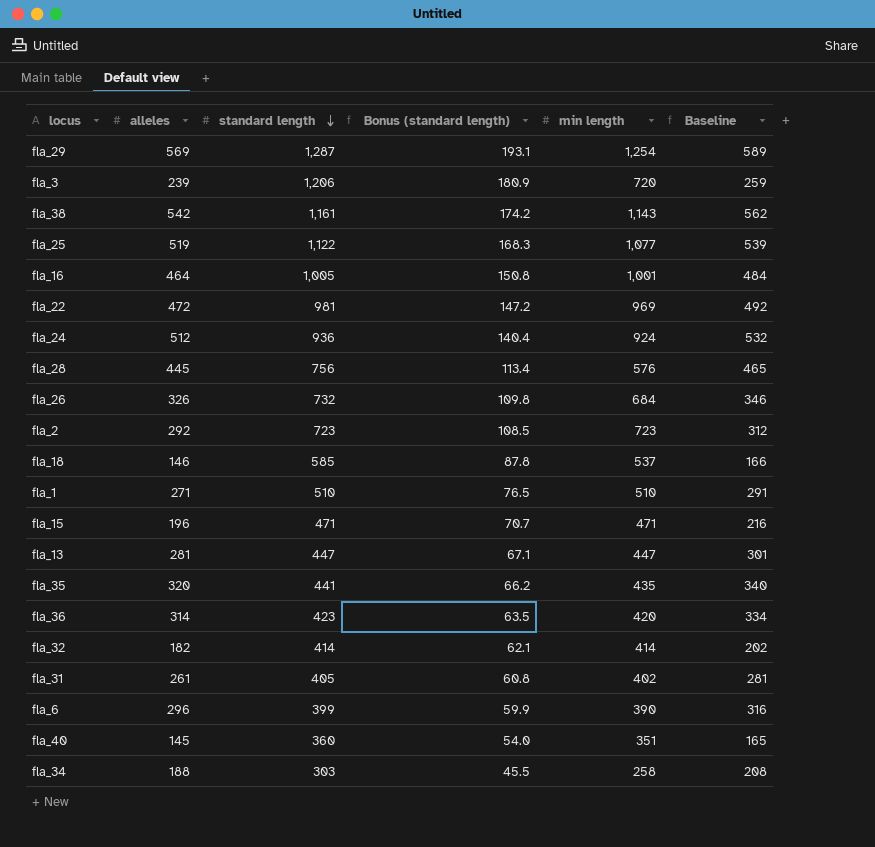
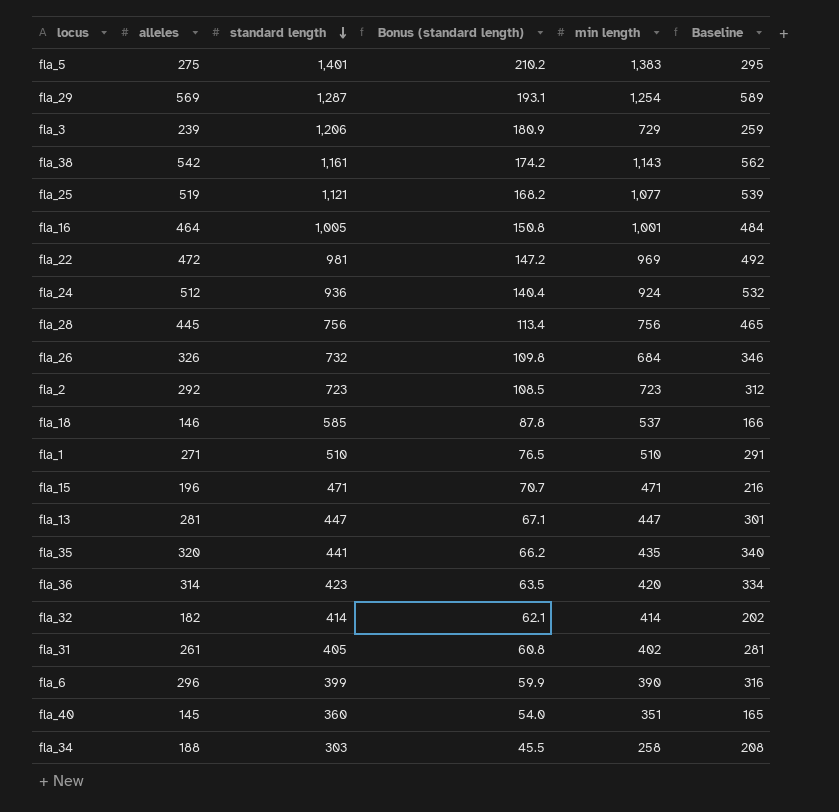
row fla_5: none -> 275 | 1,401 | 210.2 | 1,383 | 295
fla_3 | min length: 720 -> 729
fla_25 | standard length: 1,122 -> 1,121
fla_25 | Bonus (standard length): 168.3 -> 168.2
fla_28 | min length: 576 -> 756

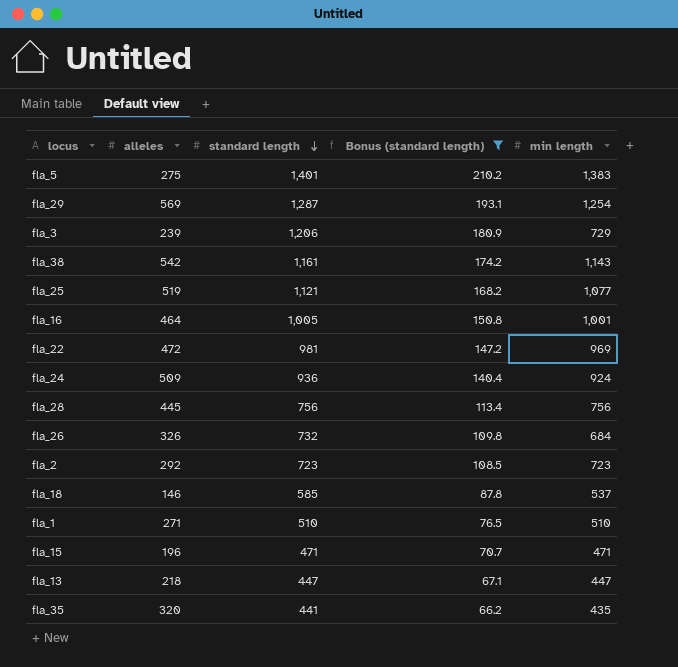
filter: none -> Bonus (standard length) >= 66.2
column Baseline | formula: [alleles] + 20 -> none
fla_24 | alleles: 512 -> 509
fla_13 | alleles: 281 -> 218

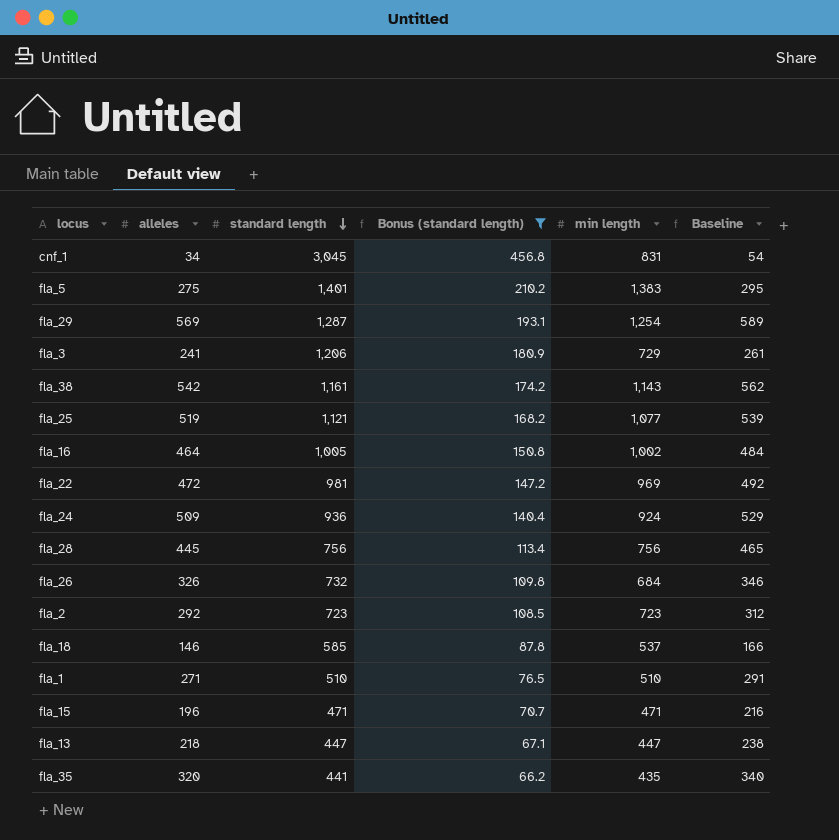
column Baseline | formula: none -> [alleles] + 20
row cnf_1: none -> 34 | 3,045 | 456.8 | 831 | 54
fla_3 | alleles: 239 -> 241
fla_16 | min length: 1,001 -> 1,002

